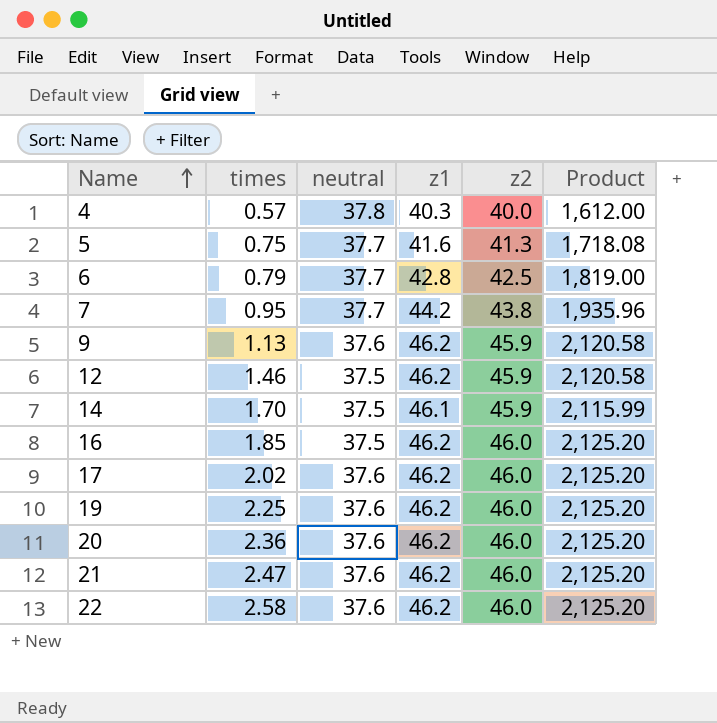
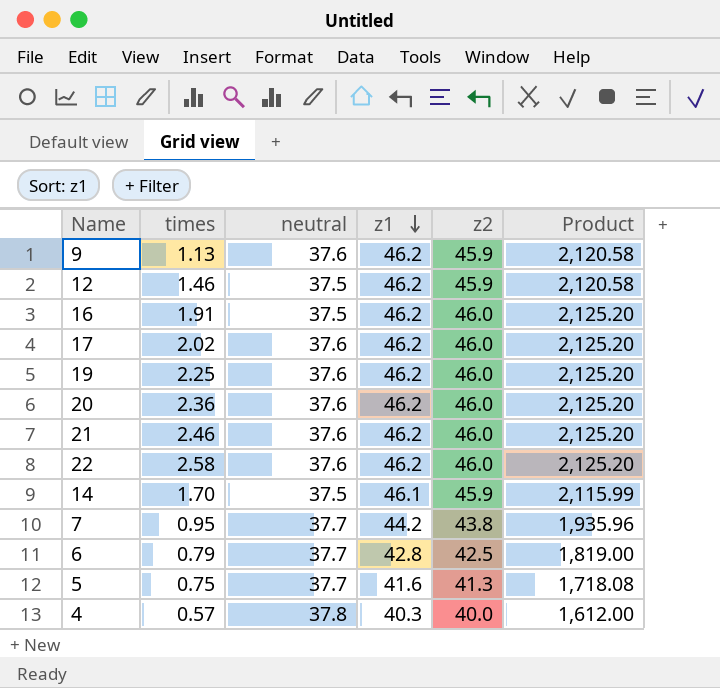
row order: Name ascending -> z1 descending
16 | times: 1.85 -> 1.91
21 | times: 2.47 -> 2.46

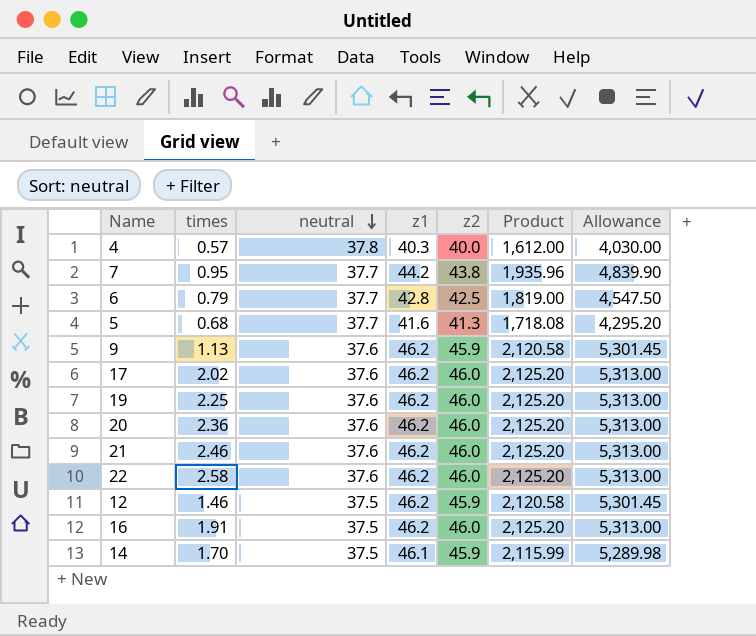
row order: z1 descending -> neutral descending
column Allowance | formula: none -> [Product] * 2.5
5 | times: 0.75 -> 0.68

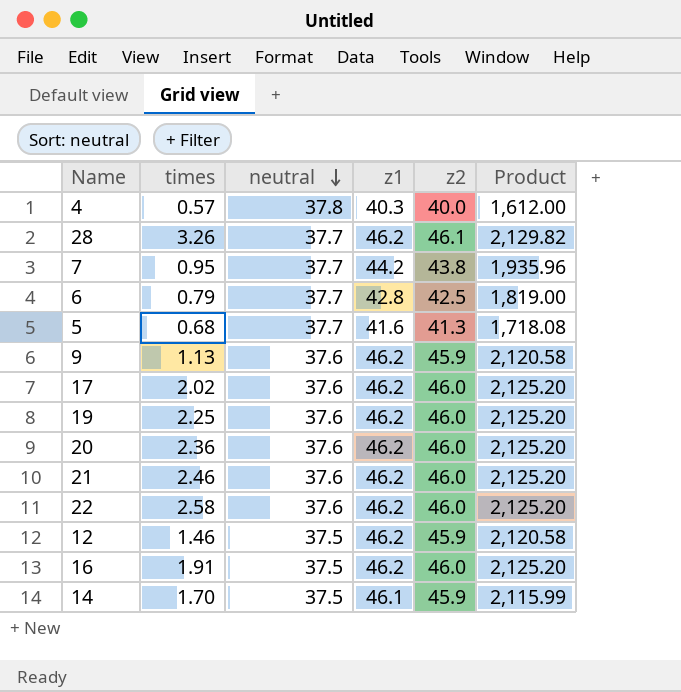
column Allowance | formula: [Product] * 2.5 -> none
row 28: none -> 3.26 | 37.7 | 46.2 | 46.1 | 2,129.82

